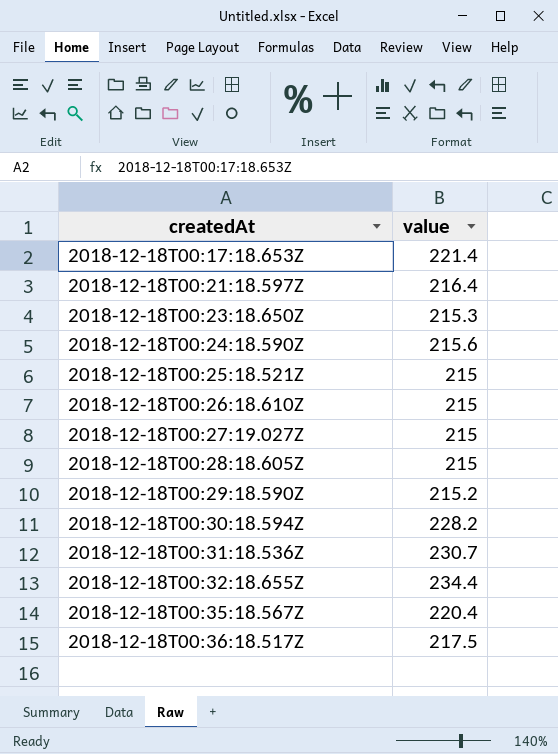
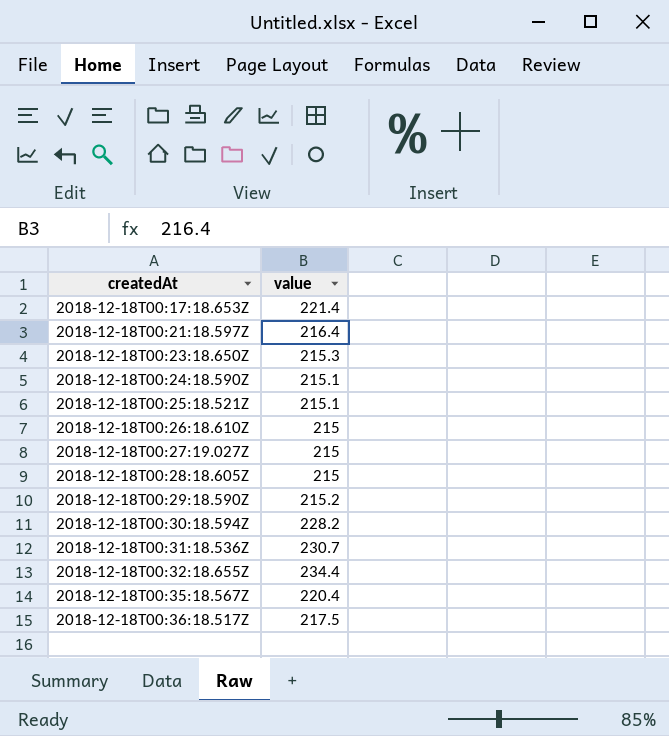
2018-12-18T00:24:18.590Z | value: 215.6 -> 215.1
2018-12-18T00:25:18.521Z | value: 215 -> 215.1

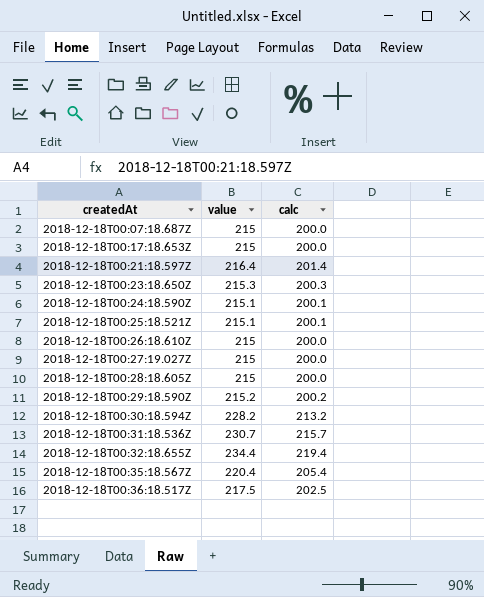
column calc | formula: none -> [value] - 15
row 2018-12-18T00:07:18.687Z: none -> 215 | 200.0
2018-12-18T00:17:18.653Z | value: 221.4 -> 215

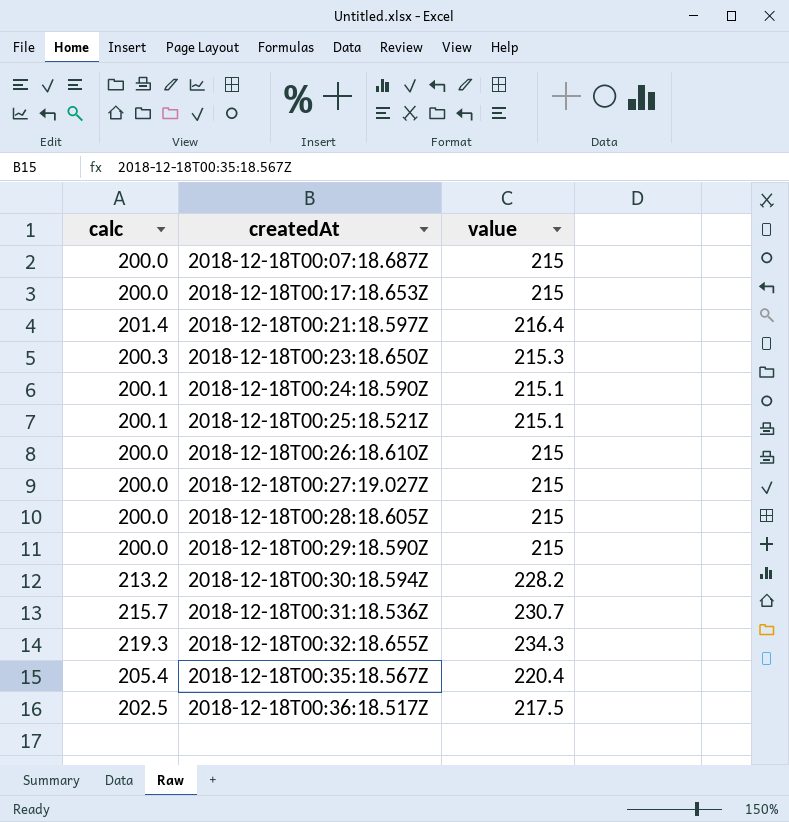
column calc | position: 3 -> 1
2018-12-18T00:29:18.590Z | calc: 200.2 -> 200.0
2018-12-18T00:29:18.590Z | value: 215.2 -> 215
2018-12-18T00:32:18.655Z | calc: 219.4 -> 219.3
2018-12-18T00:32:18.655Z | value: 234.4 -> 234.3

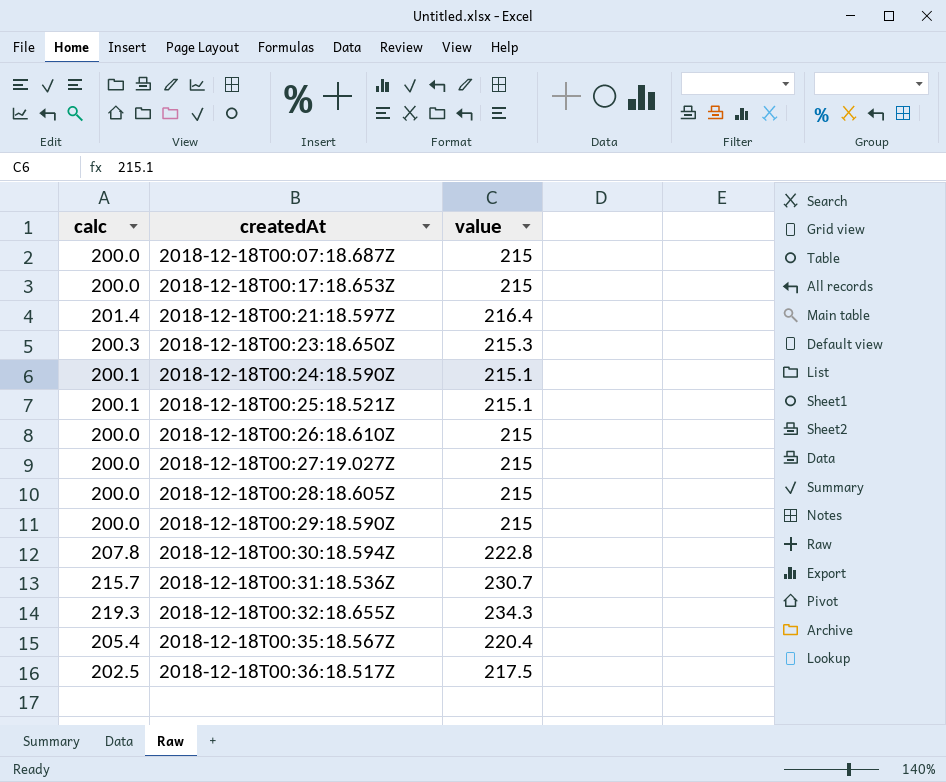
2018-12-18T00:30:18.594Z | calc: 213.2 -> 207.8
2018-12-18T00:30:18.594Z | value: 228.2 -> 222.8

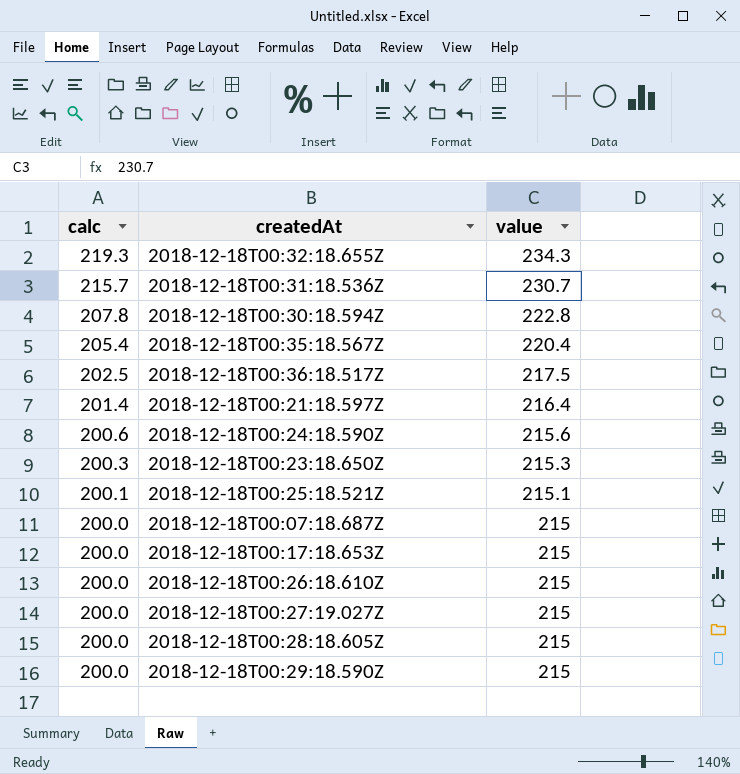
row order: createdAt ascending -> calc descending
2018-12-18T00:24:18.590Z | calc: 200.1 -> 200.6
2018-12-18T00:24:18.590Z | value: 215.1 -> 215.6

